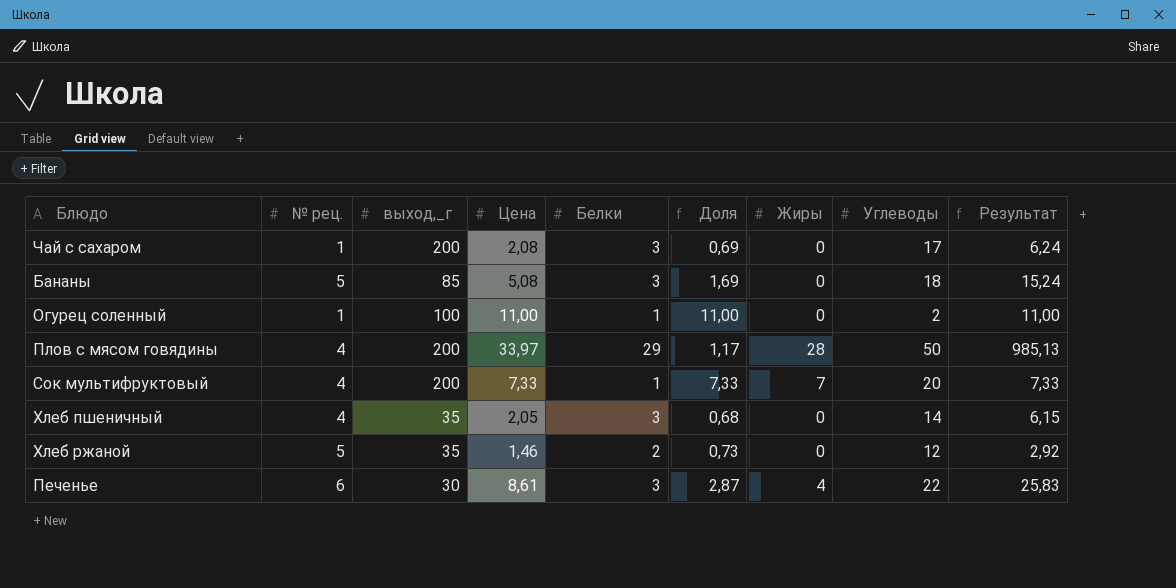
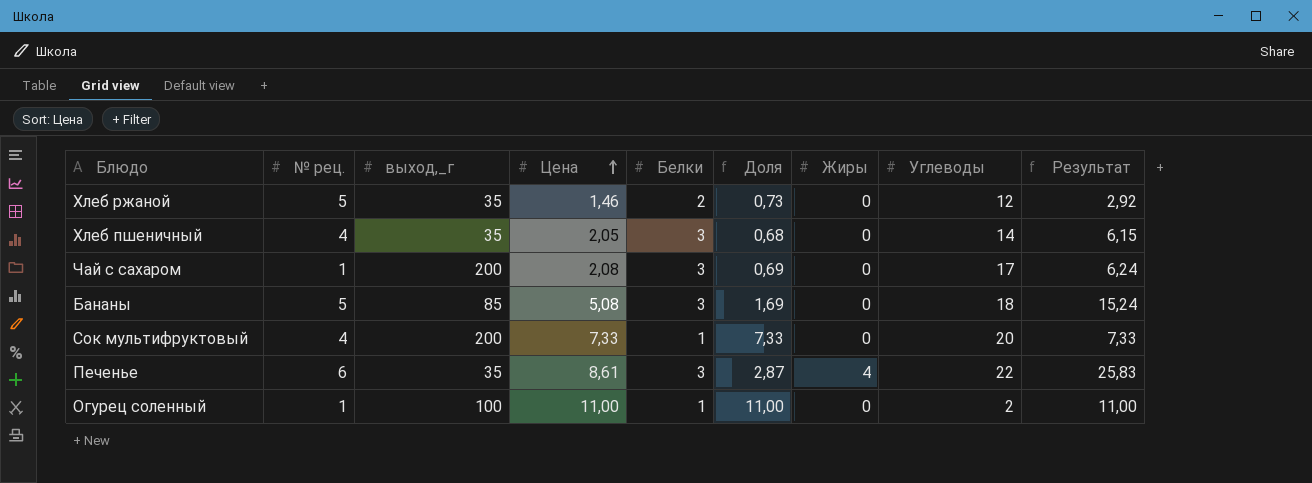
row order: none -> Цена ascending
row Плов с мясом говядины: 4 | 200 | 33,97 | 29 | 1,17 | 28 | 50 | 985,13 -> none
Сок мультифруктовый | Жиры: 7 -> 0
Печенье | выход,_г: 30 -> 35

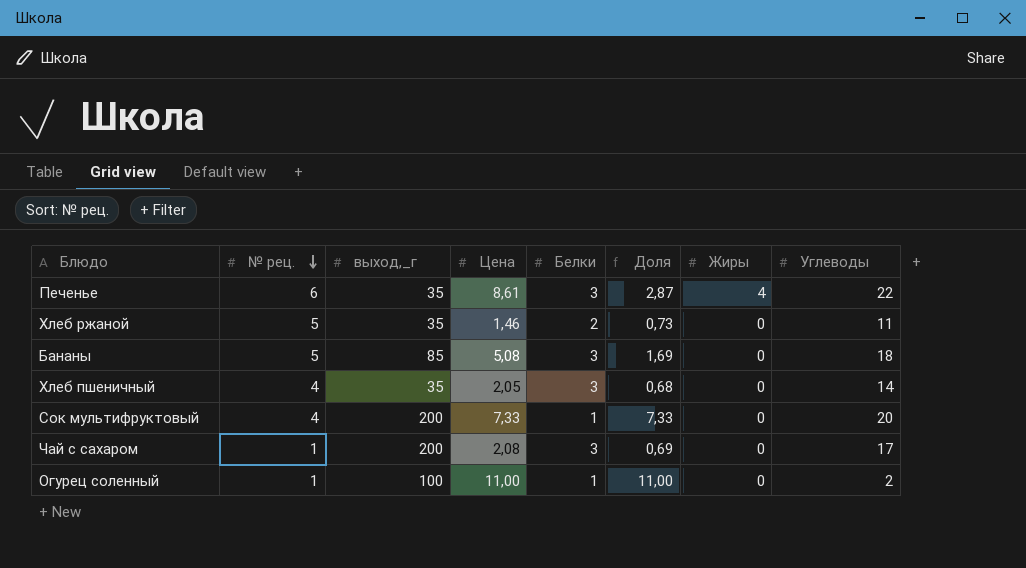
row order: Цена ascending -> № рец. descending
column Результат | formula: [Цена] * [Белки] -> none
Хлеб ржаной | Углеводы: 12 -> 11

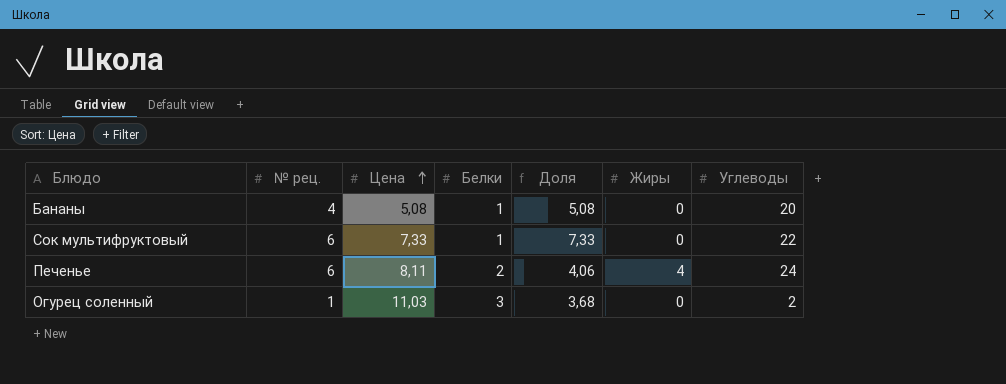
row order: № рец. descending -> Цена ascending
column выход,_г | position: 3 -> none
row Хлеб ржаной: 5 | 35 | 1,46 | 2 | 0,73 | 0 | 11 -> none
row Хлеб пшеничный: 4 | 35 | 2,05 | 3 | 0,68 | 0 | 14 -> none
row Чай с сахаром: 1 | 200 | 2,08 | 3 | 0,69 | 0 | 17 -> none
Бананы | № рец.: 5 -> 4
Бананы | Белки: 3 -> 1
Бананы | Доля: 1,69 -> 5,08
Бананы | Углеводы: 18 -> 20
Сок мультифруктовый | № рец.: 4 -> 6
Сок мультифруктовый | Углеводы: 20 -> 22
Печенье | Цена: 8,61 -> 8,11
Печенье | Белки: 3 -> 2
Печенье | Доля: 2,87 -> 4,06
Печенье | Углеводы: 22 -> 24
Огурец соленный | Цена: 11,00 -> 11,03
Огурец соленный | Белки: 1 -> 3
Огурец соленный | Доля: 11,00 -> 3,68

